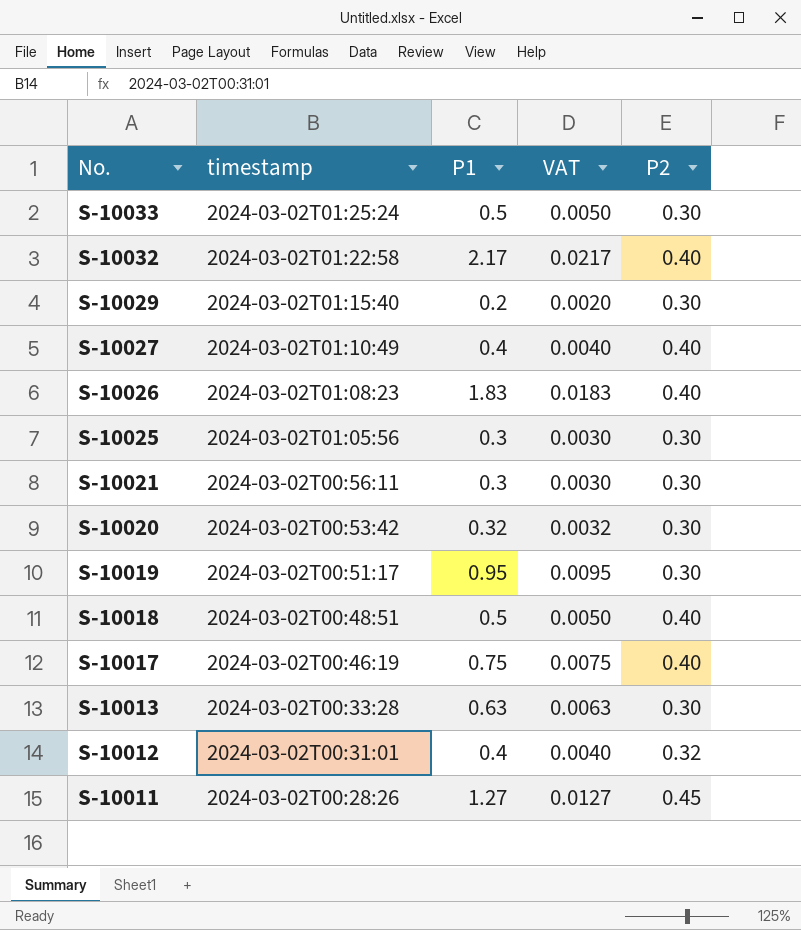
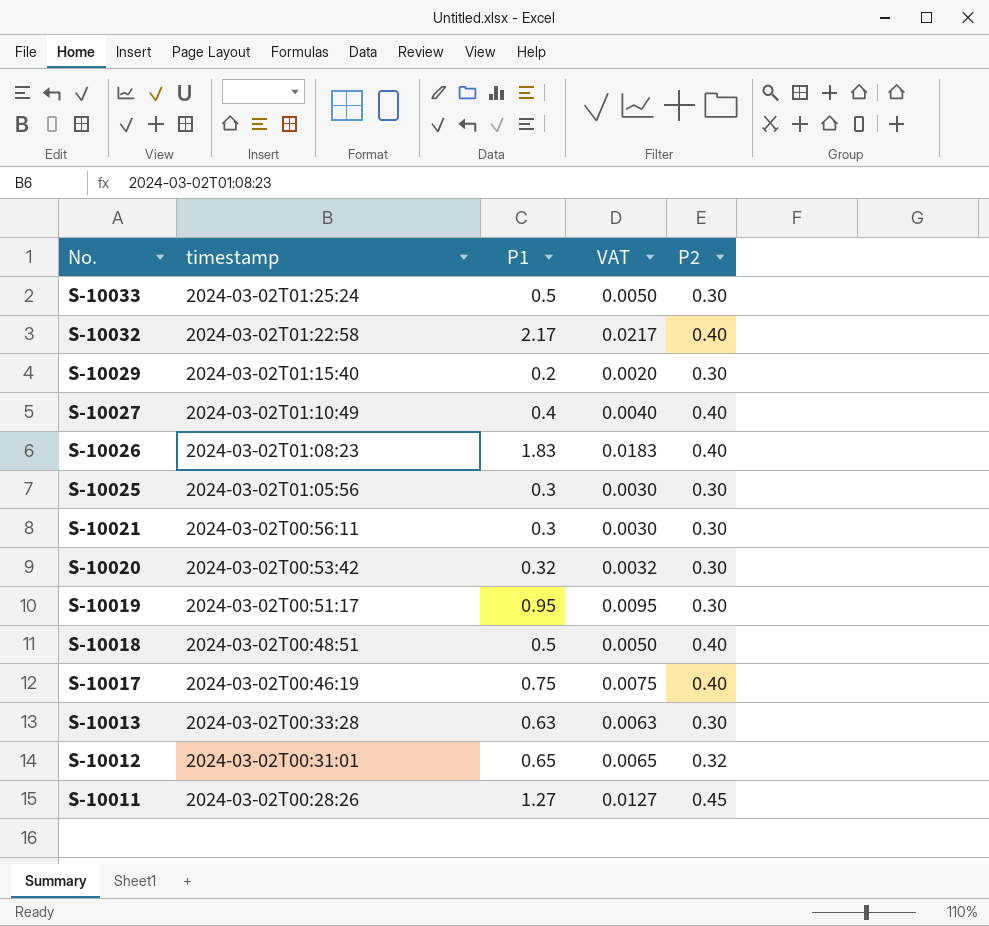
S-10012 | P1: 0.4 -> 0.65
S-10012 | VAT: 0.0040 -> 0.0065

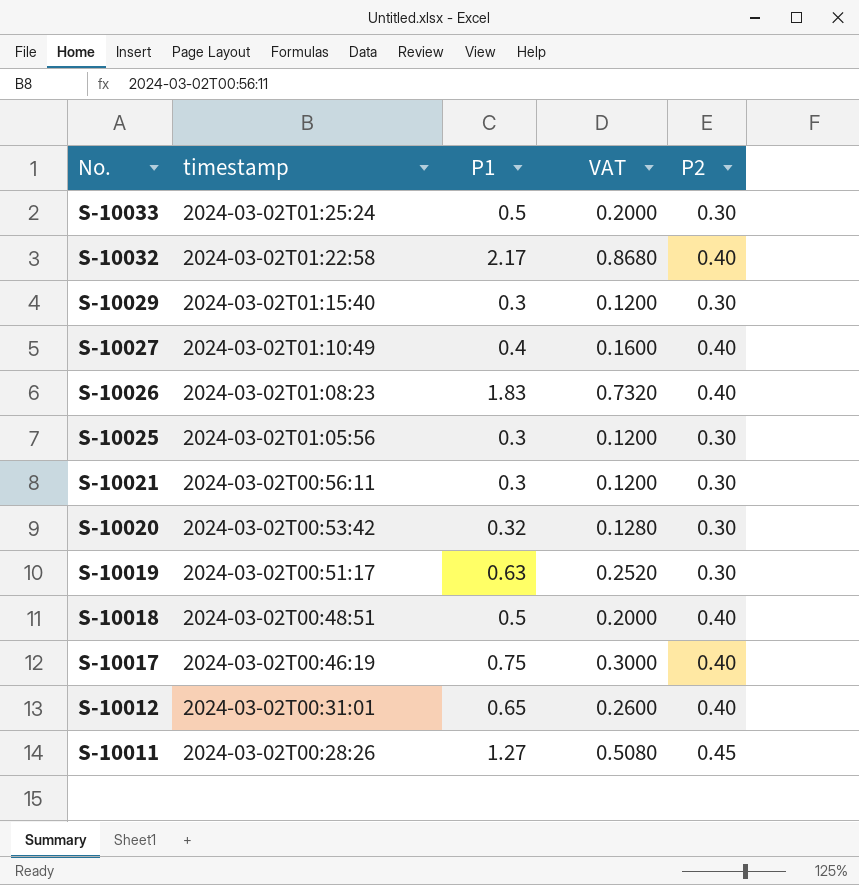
column VAT | formula: [P1] * 0.01 -> [P1] * 0.4
row S-10013: 2024-03-02T00:33:28 | 0.63 | 0.0063 | 0.30 -> none
S-10029 | P1: 0.2 -> 0.3
S-10019 | P1: 0.95 -> 0.63
S-10012 | P2: 0.32 -> 0.40

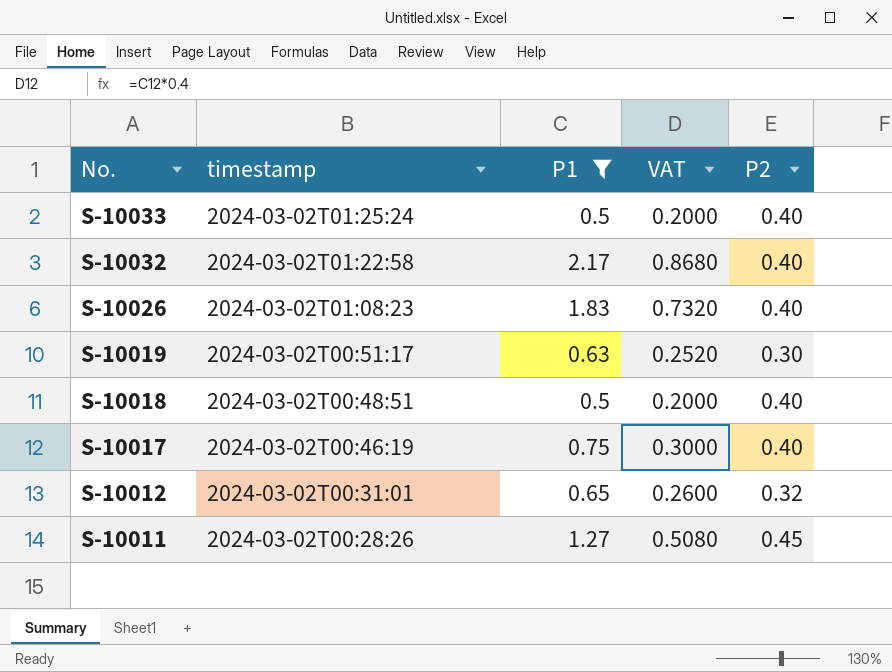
filter: none -> P1 >= 0.5
S-10033 | P2: 0.30 -> 0.40
S-10012 | P2: 0.40 -> 0.32

